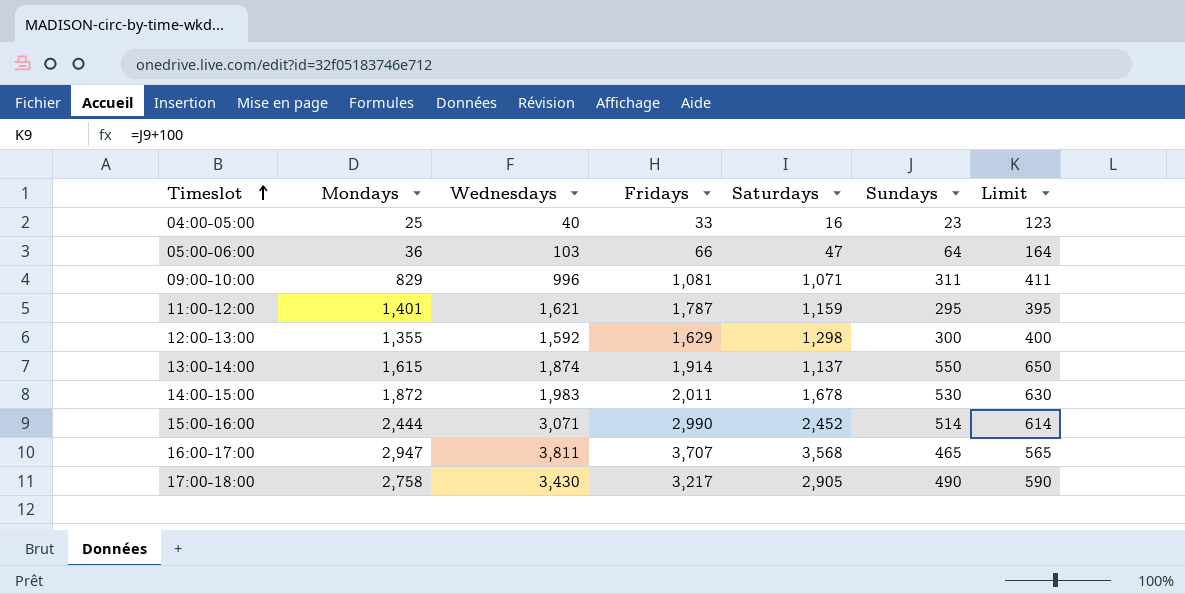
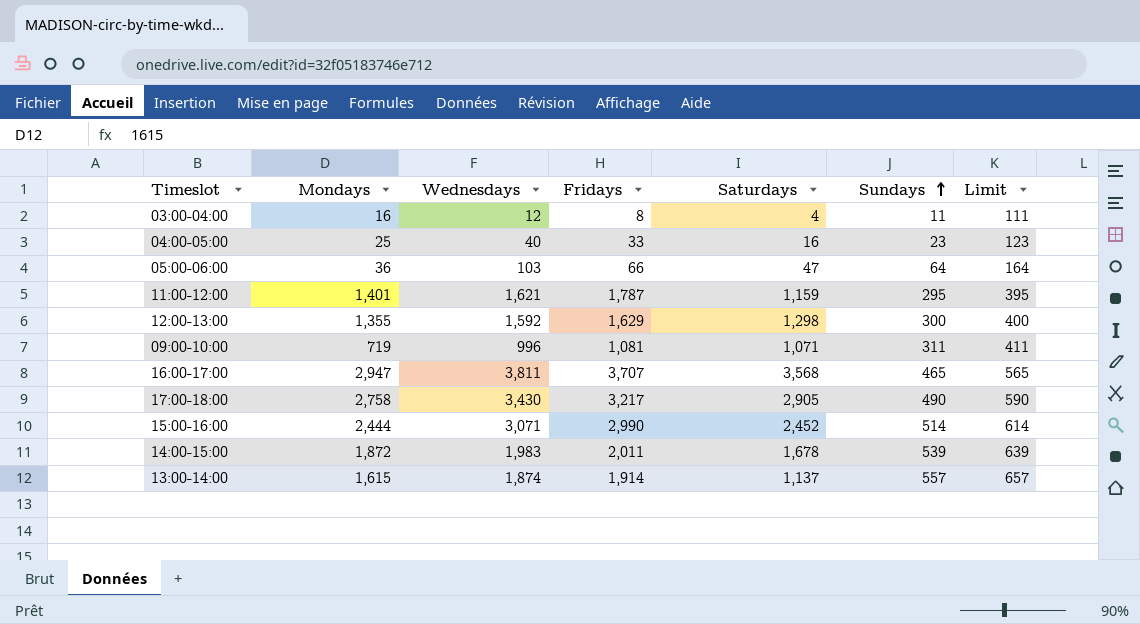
row order: Timeslot ascending -> Sundays ascending
row 03:00-04:00: none -> 16 | 12 | 8 | 4 | 11 | 111
09:00-10:00 | Mondays: 829 -> 719
14:00-15:00 | Sundays: 530 -> 539
14:00-15:00 | Limit: 630 -> 639
13:00-14:00 | Sundays: 550 -> 557
13:00-14:00 | Limit: 650 -> 657

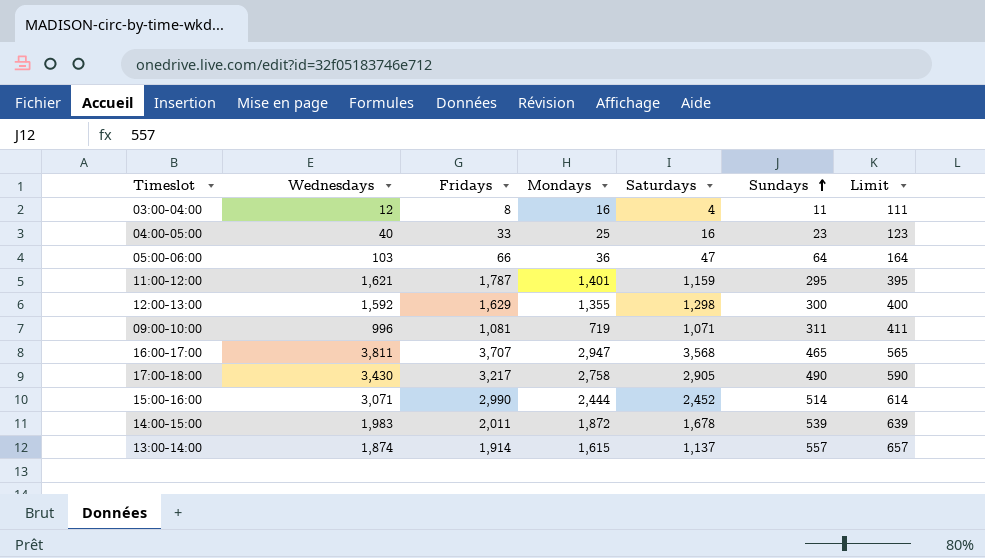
column Mondays | position: 2 -> 4

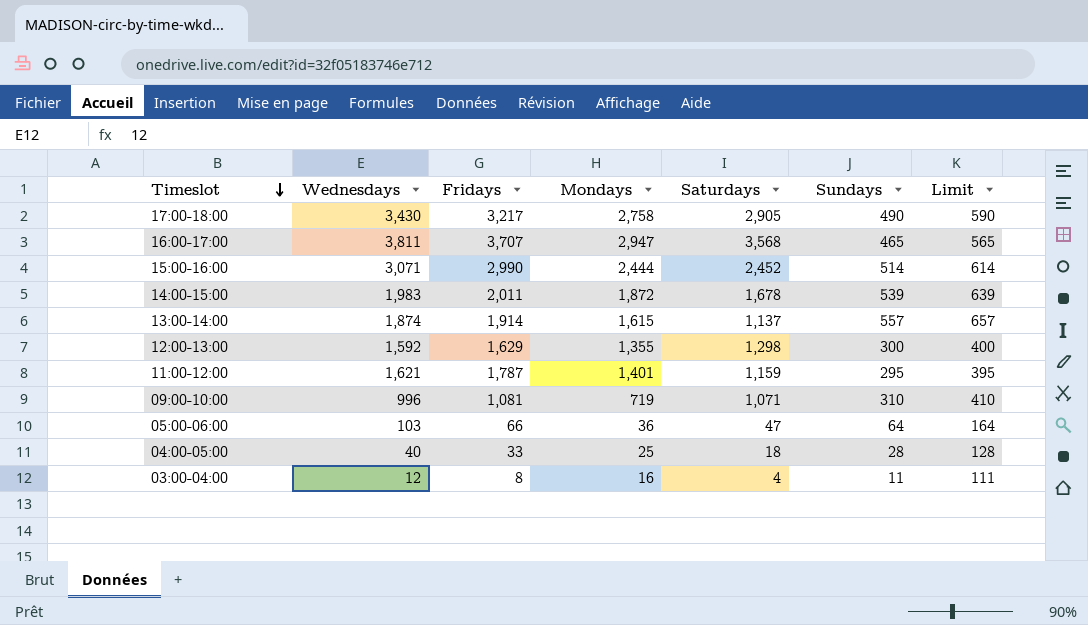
row order: Sundays ascending -> Timeslot descending
09:00-10:00 | Sundays: 311 -> 310
09:00-10:00 | Limit: 411 -> 410
04:00-05:00 | Saturdays: 16 -> 18
04:00-05:00 | Sundays: 23 -> 28
04:00-05:00 | Limit: 123 -> 128

